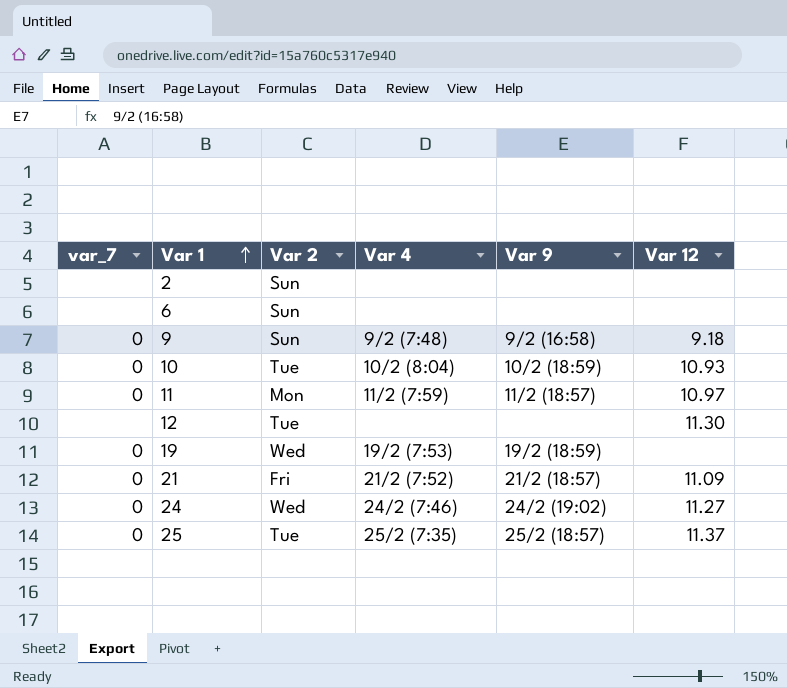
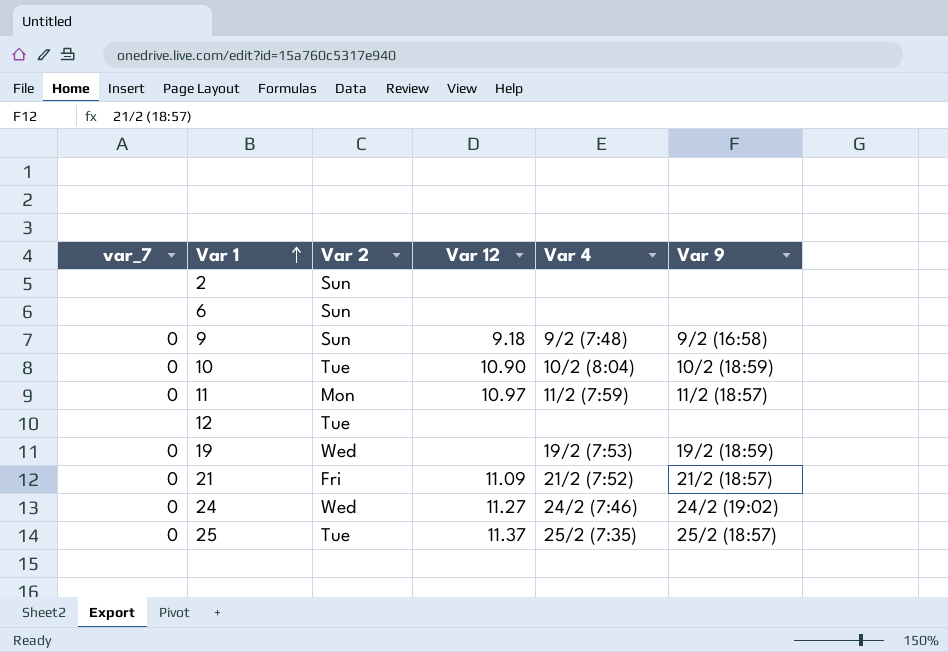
column Var 12 | position: 6 -> 4
10 | Var 12: 10.93 -> 10.90
12 | Var 12: 11.30 -> none

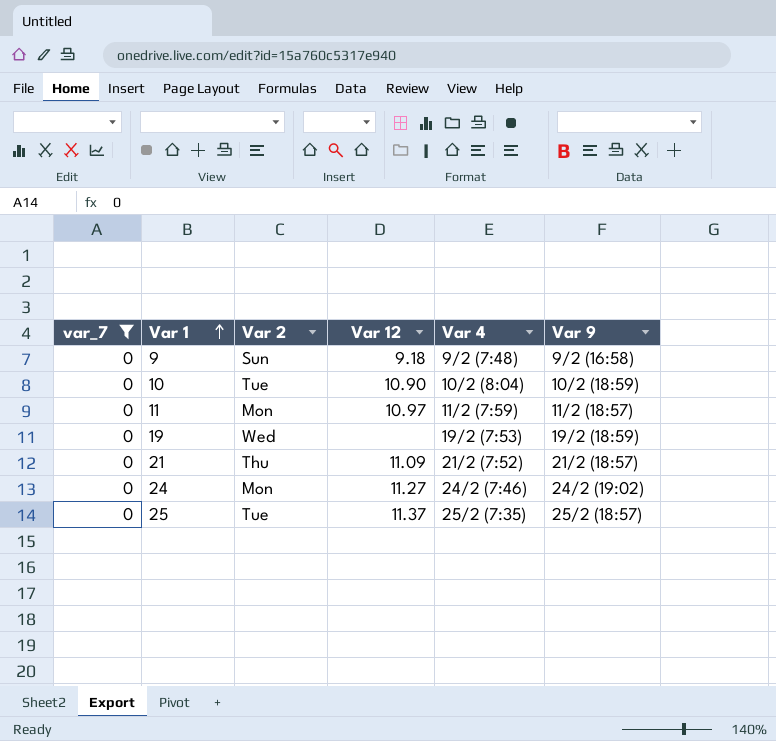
filter: none -> var_7 = 0
21 | Var 2: Fri -> Thu
24 | Var 2: Wed -> Mon

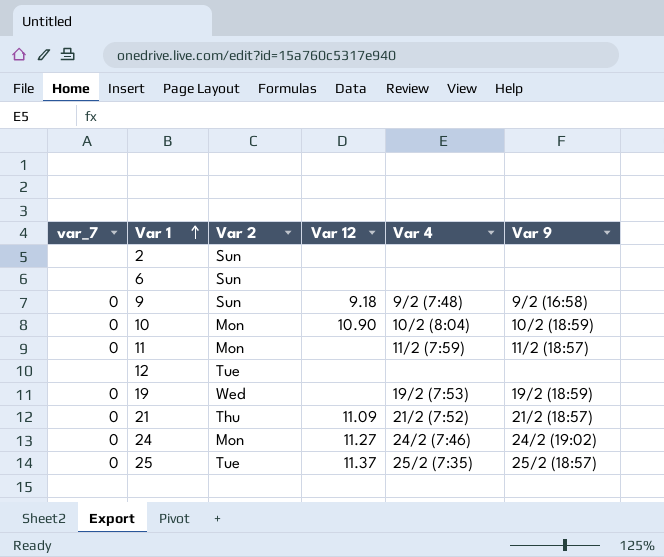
filter: var_7 = 0 -> none
10 | Var 2: Tue -> Mon
11 | Var 12: 10.97 -> none

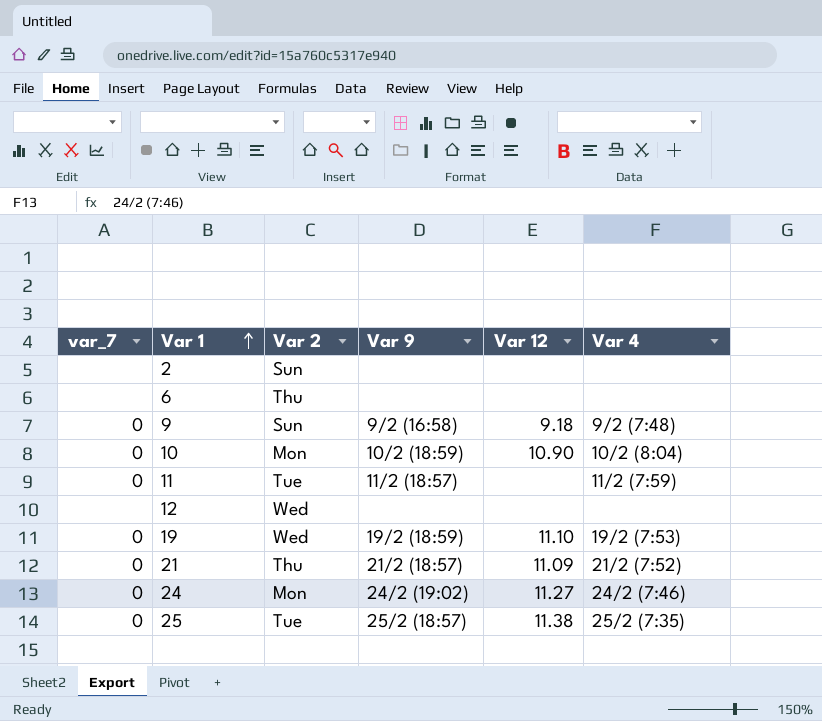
column Var 9 | position: 6 -> 4
6 | Var 2: Sun -> Thu
11 | Var 2: Mon -> Tue
12 | Var 2: Tue -> Wed
19 | Var 12: none -> 11.10
25 | Var 12: 11.37 -> 11.38

